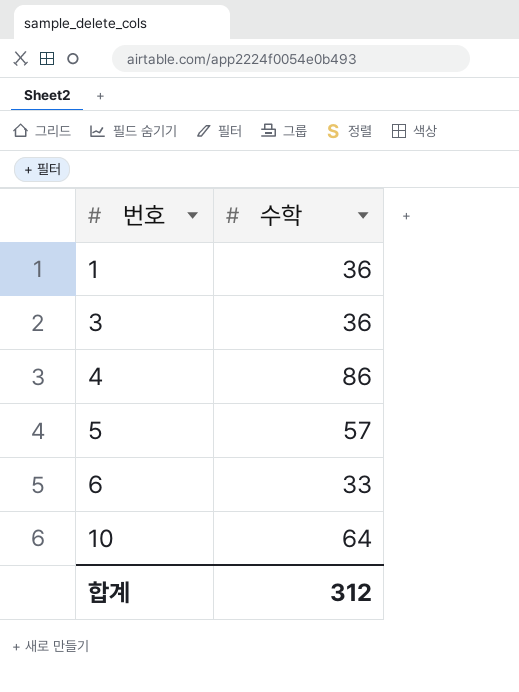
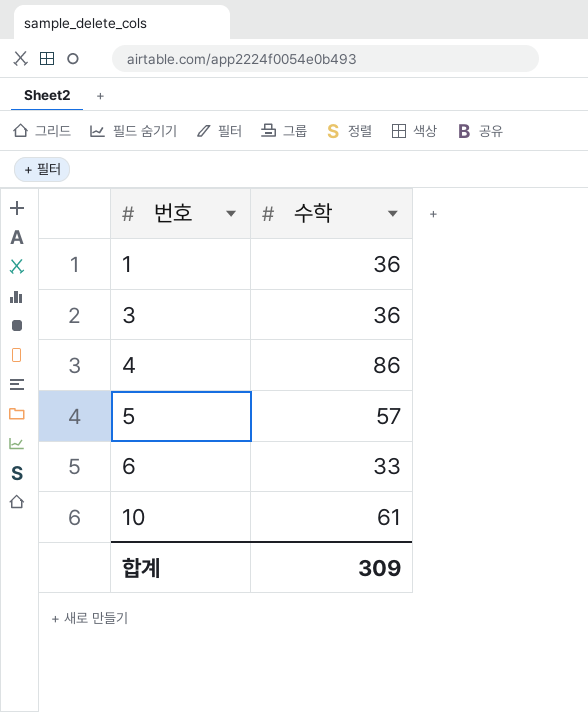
10 | 수학: 64 -> 61
합계 | 수학: 312 -> 309

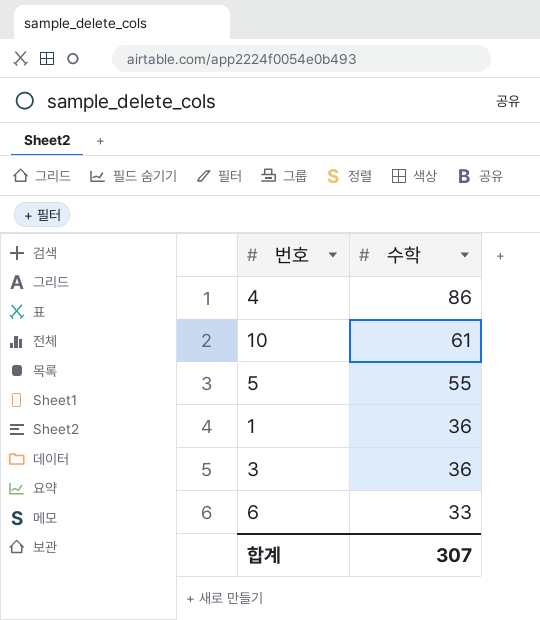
row order: 번호 ascending -> 수학 descending
5 | 수학: 57 -> 55
합계 | 수학: 309 -> 307

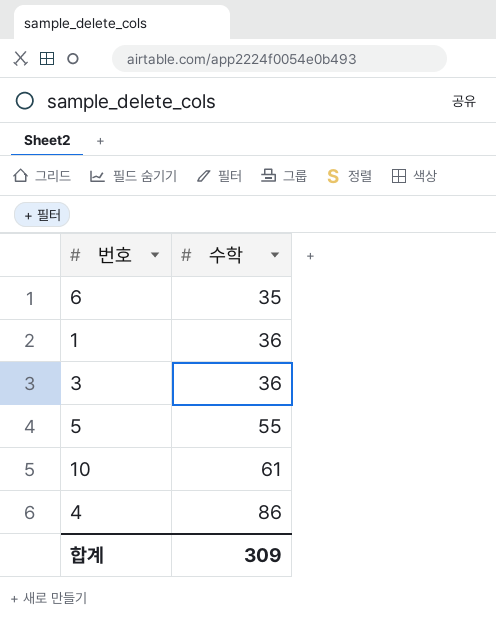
row order: 수학 descending -> 수학 ascending
6 | 수학: 33 -> 35
합계 | 수학: 307 -> 309

